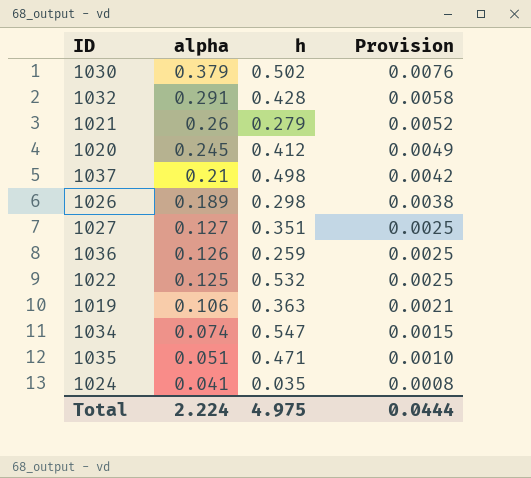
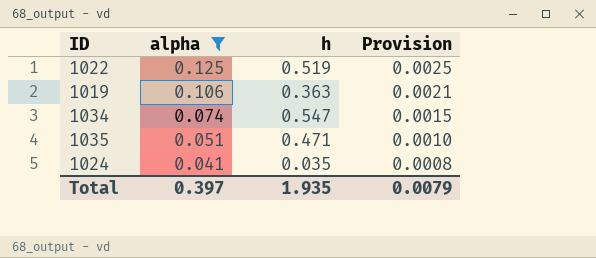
filter: none -> alpha <= 0.125
1022 | h: 0.532 -> 0.519
Total | alpha: 2.224 -> 0.397
Total | h: 4.975 -> 1.935
Total | Provision: 0.0444 -> 0.0079

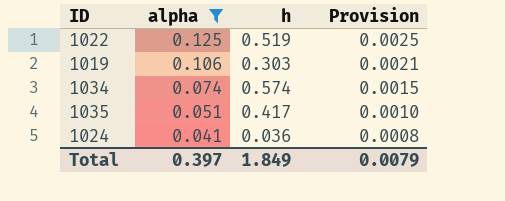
1019 | h: 0.363 -> 0.303
1034 | h: 0.547 -> 0.574
1035 | h: 0.471 -> 0.417
1024 | h: 0.035 -> 0.036
Total | h: 1.935 -> 1.849

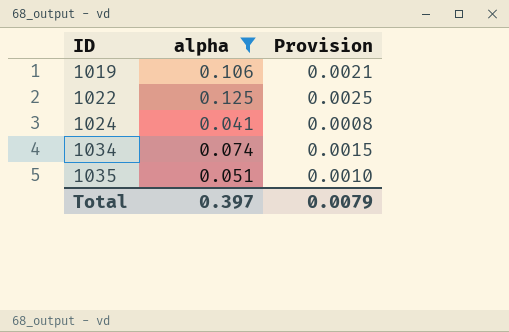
row order: alpha descending -> ID ascending
column h | position: 3 -> none

